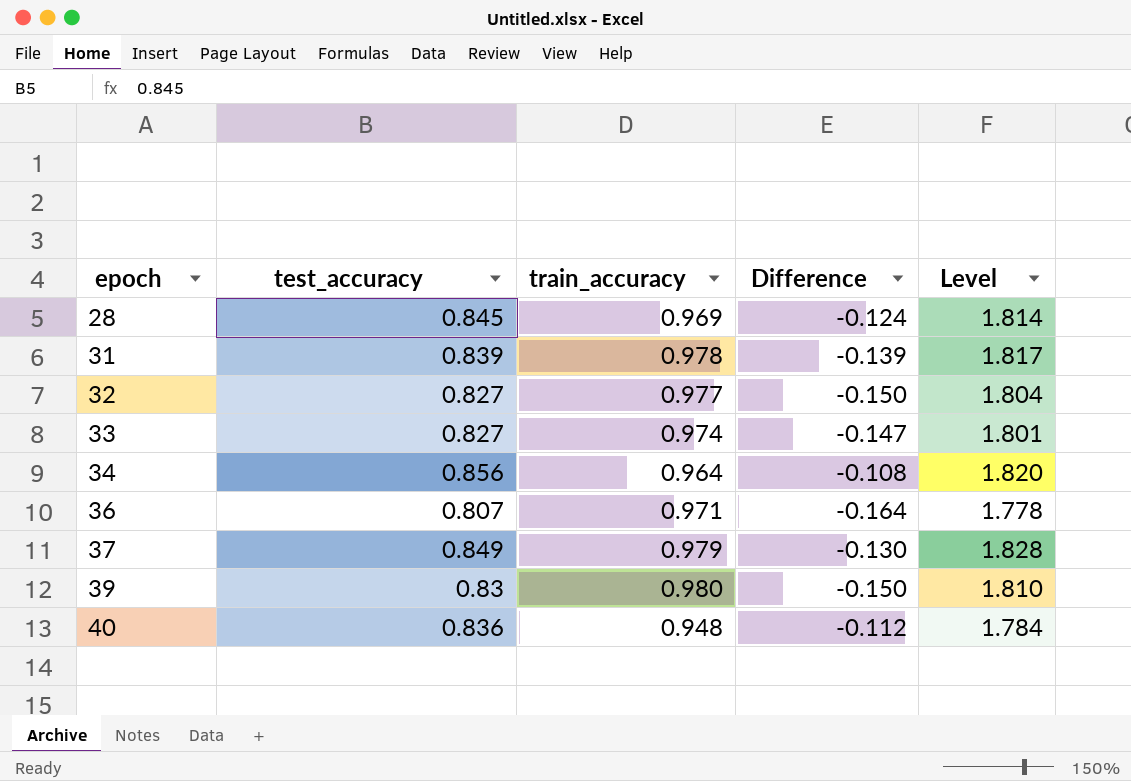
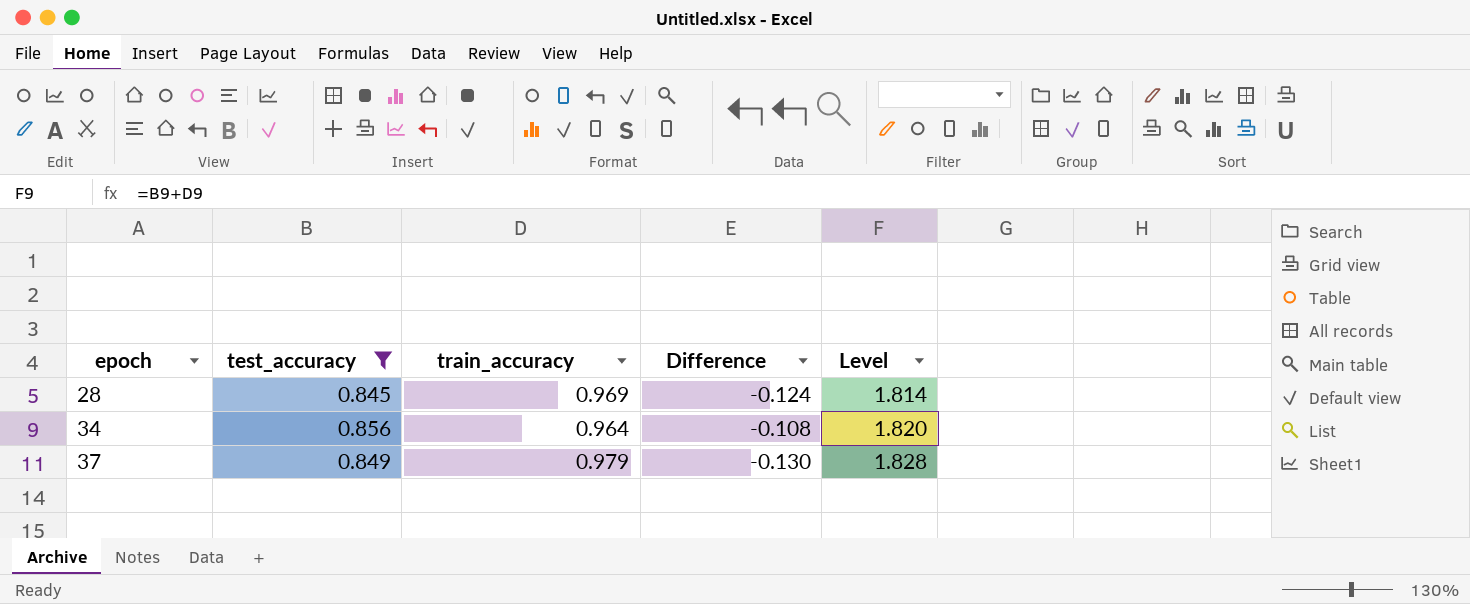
filter: none -> test_accuracy >= 0.845

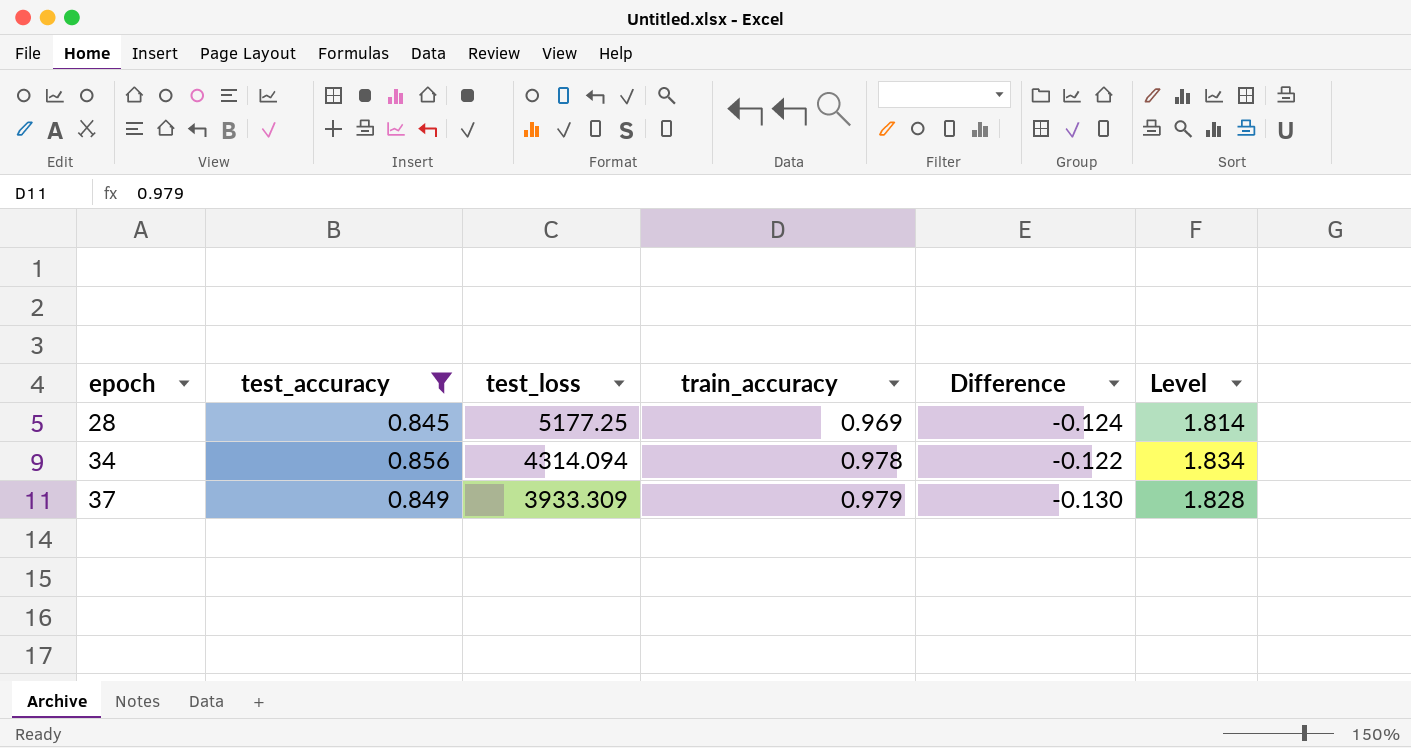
column test_loss | position: none -> 3
34 | train_accuracy: 0.964 -> 0.978
34 | Difference: -0.108 -> -0.122
34 | Level: 1.820 -> 1.834

